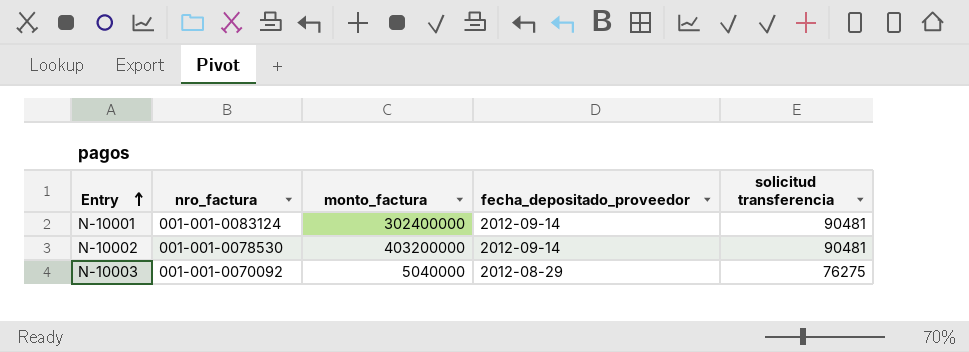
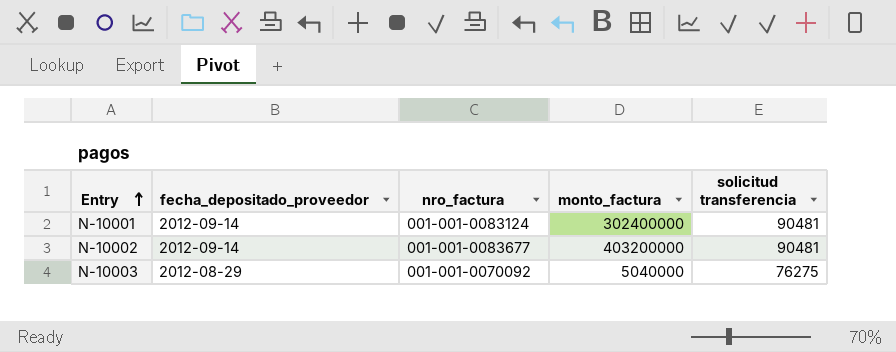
column fecha_depositado_proveedor | position: 4 -> 2
N-10002 | nro_factura: 001-001-0078530 -> 001-001-0083677

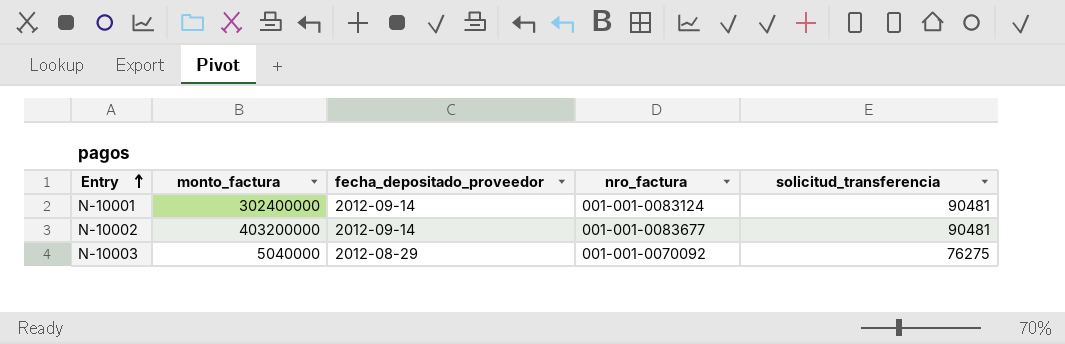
column monto_factura | position: 4 -> 2
column name: solicitud transferencia -> solicitud_transferencia

